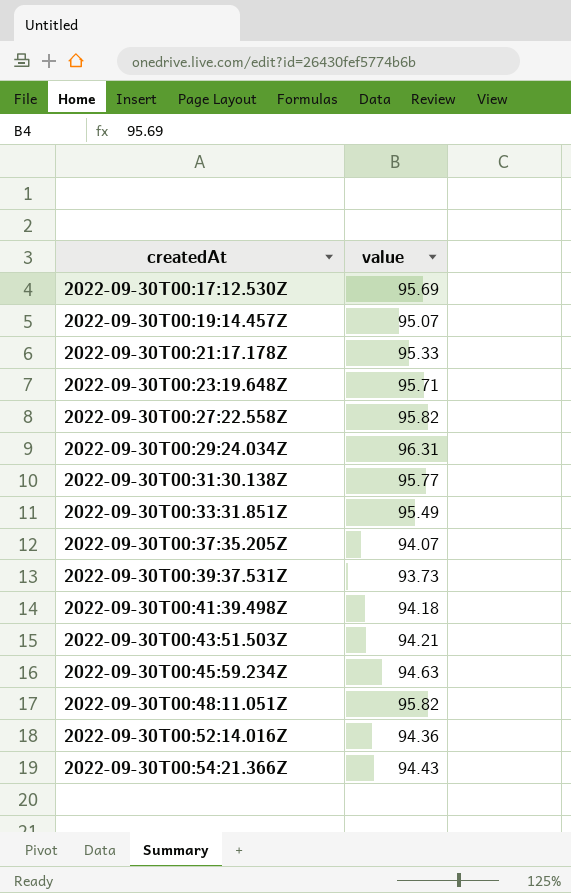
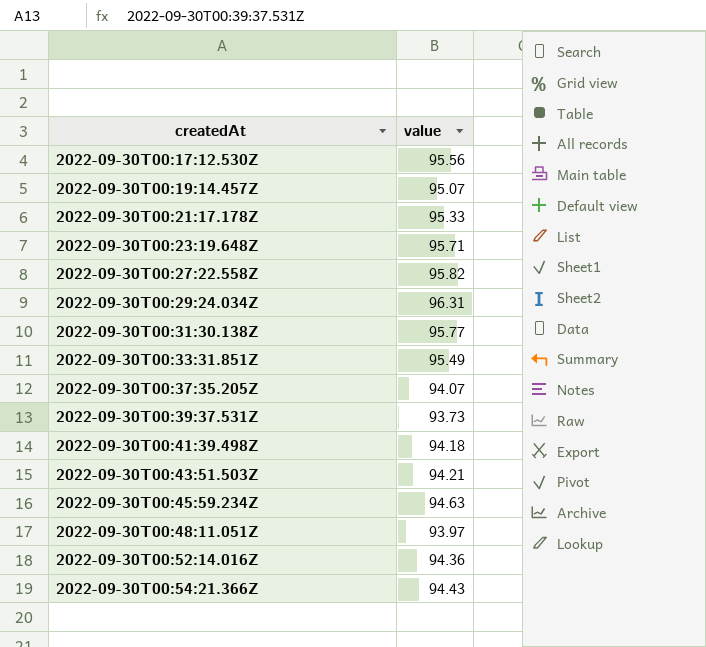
2022-09-30T00:17:12.530Z | value: 95.69 -> 95.56
2022-09-30T00:48:11.051Z | value: 95.82 -> 93.97

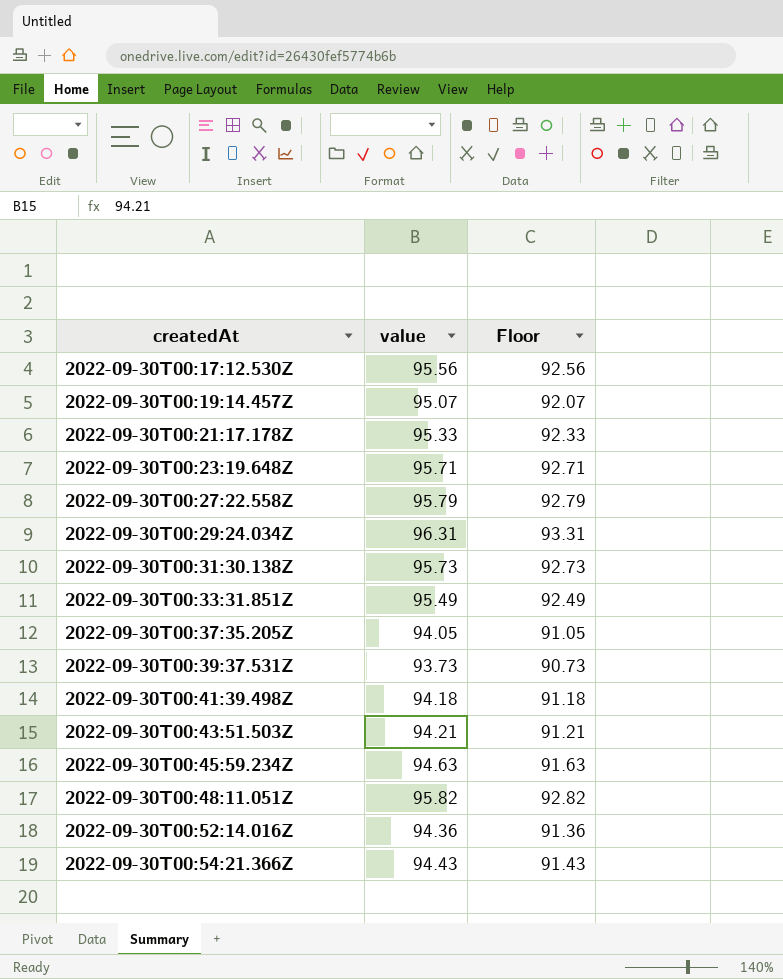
column Floor | formula: none -> [value] - 3
2022-09-30T00:27:22.558Z | value: 95.82 -> 95.79
2022-09-30T00:31:30.138Z | value: 95.77 -> 95.73
2022-09-30T00:37:35.205Z | value: 94.07 -> 94.05
2022-09-30T00:48:11.051Z | value: 93.97 -> 95.82

